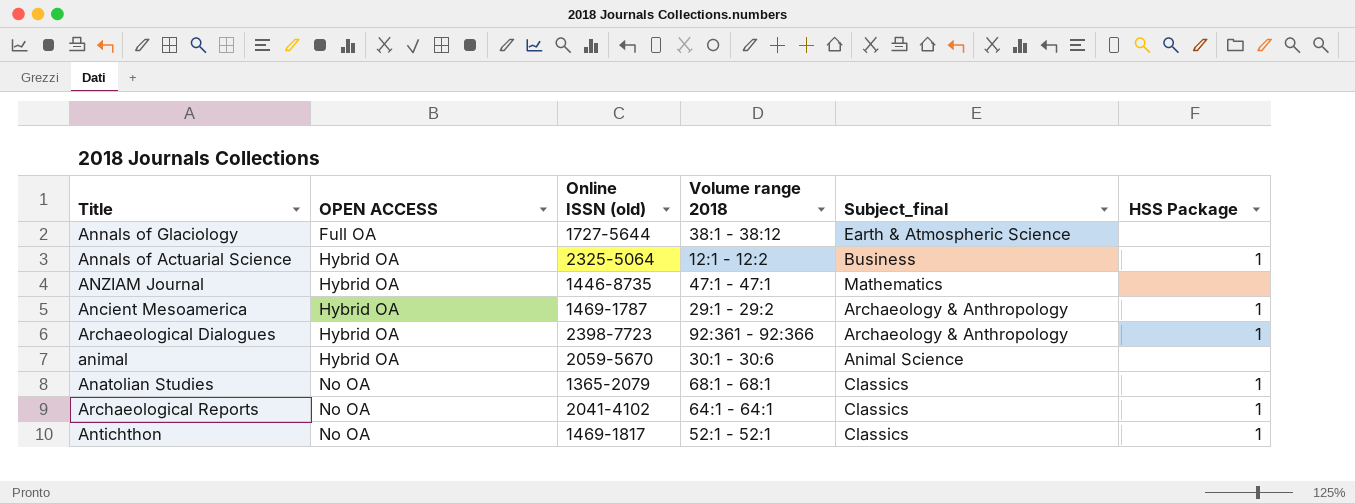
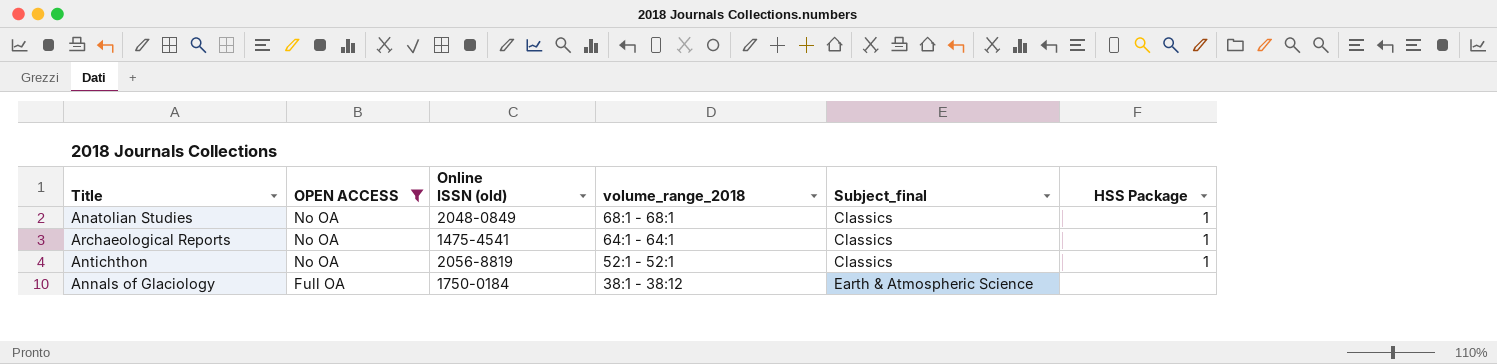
filter: none -> OPEN ACCESS != Hybrid OA
row order: OPEN ACCESS ascending -> OPEN ACCESS descending
column name: Volume range 2018 -> volume_range_2018
Anatolian Studies | Online ISSN (old): 1365-2079 -> 2048-0849
Archaeological Reports | Online ISSN (old): 2041-4102 -> 1475-4541
Antichthon | Online ISSN (old): 1469-1817 -> 2056-8819
Annals of Glaciology | Online ISSN (old): 1727-5644 -> 1750-0184

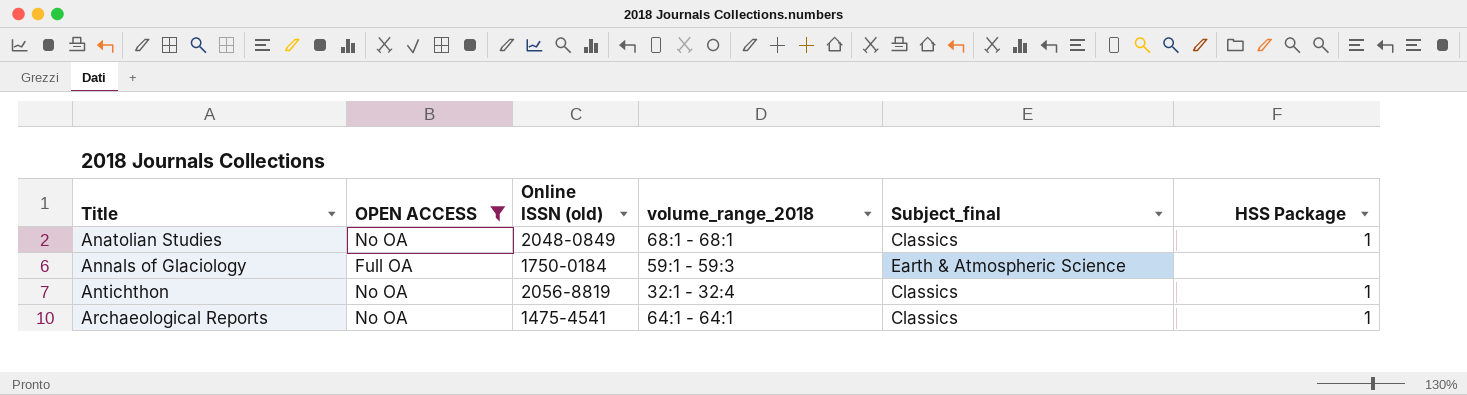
row order: OPEN ACCESS descending -> Title ascending
Annals of Glaciology | volume_range_2018: 38:1 - 38:12 -> 59:1 - 59:3
Antichthon | volume_range_2018: 52:1 - 52:1 -> 32:1 - 32:4

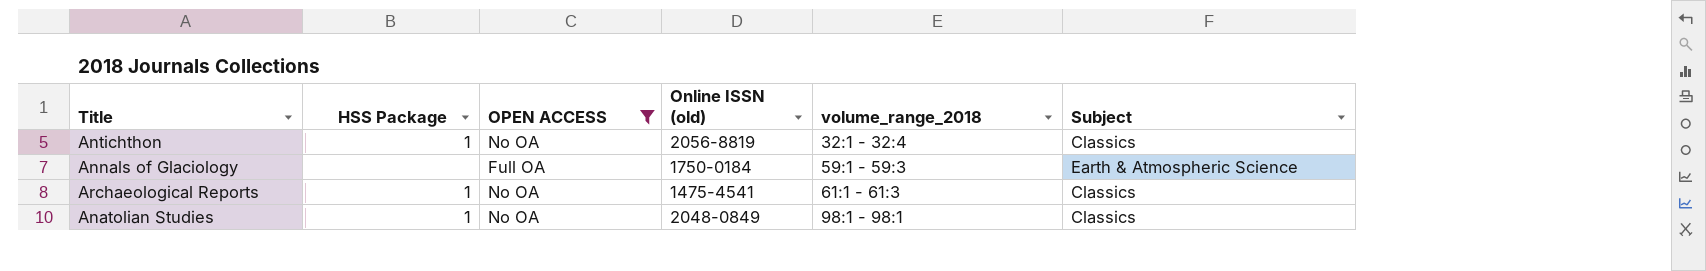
row order: Title ascending -> volume_range_2018 ascending
column HSS Package | position: 6 -> 2
column name: Subject_final -> Subject
Archaeological Reports | volume_range_2018: 64:1 - 64:1 -> 61:1 - 61:3
Anatolian Studies | volume_range_2018: 68:1 - 68:1 -> 98:1 - 98:1

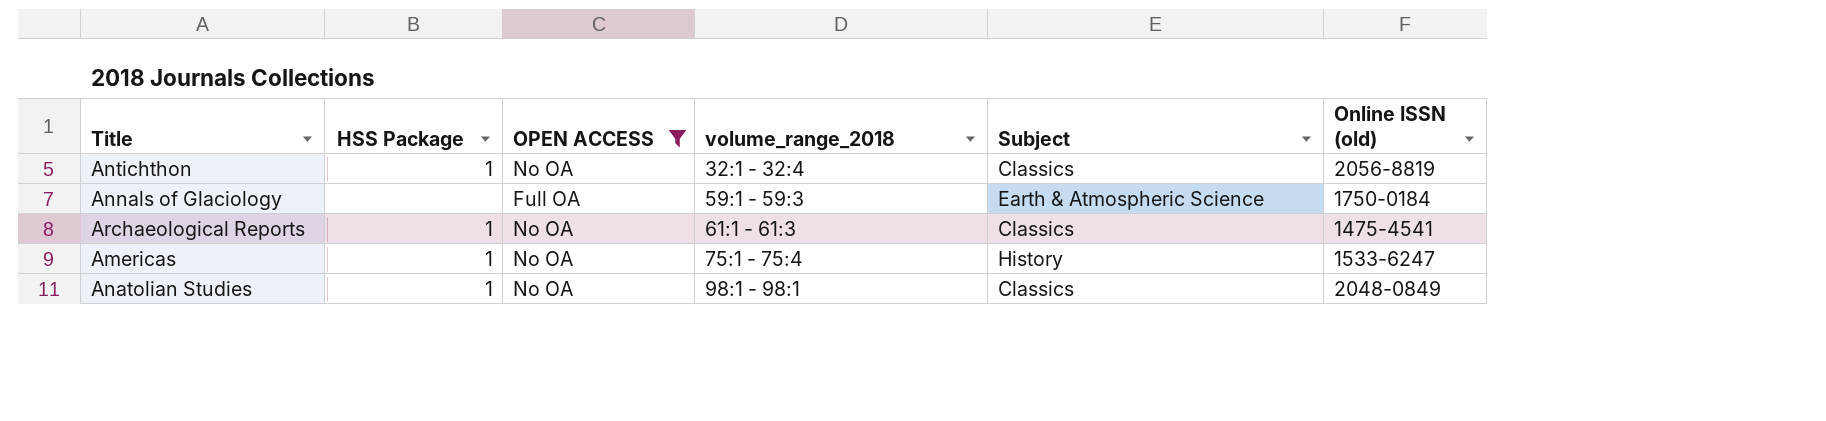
column Online ISSN (old) | position: 4 -> 6
row Americas: none -> 1 | No OA | 75:1 - 75:4 | History | 1533-6247

